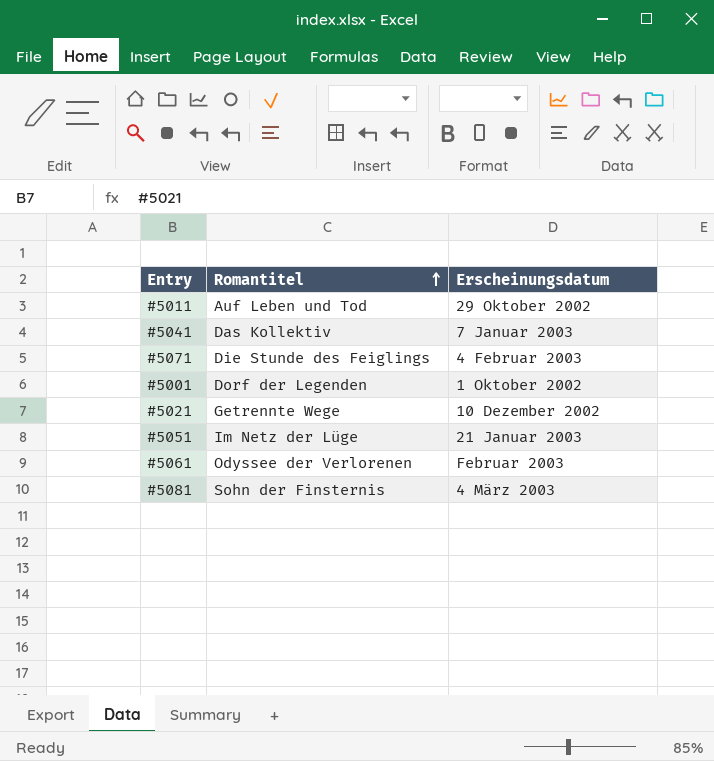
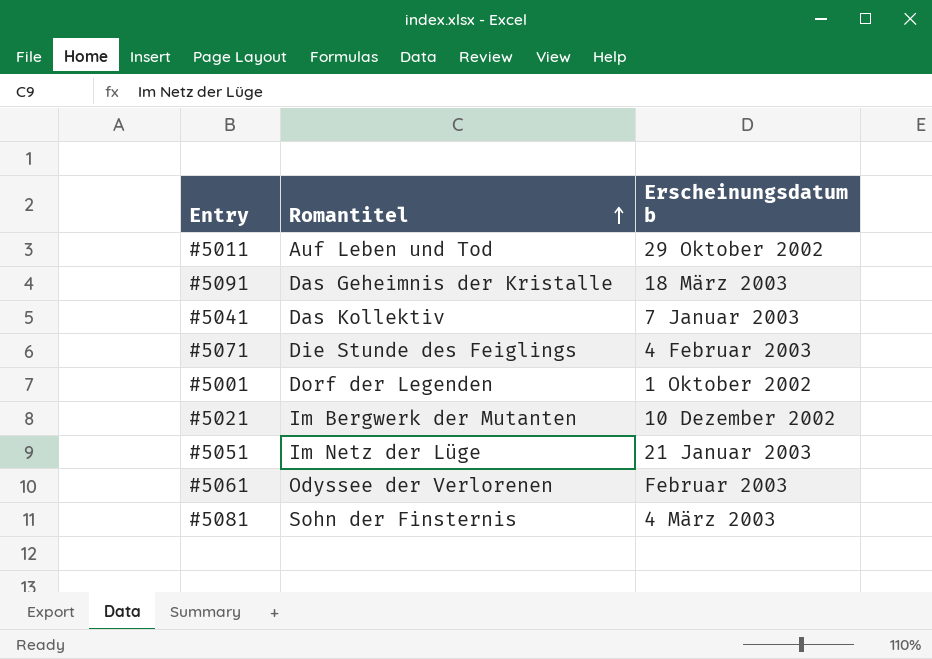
column name: Erscheinungsdatum -> Erscheinungsdatum b
row #5091: none -> Das Geheimnis der Kristalle | 18 März 2003
#5021 | Romantitel: Getrennte Wege -> Im Bergwerk der Mutanten

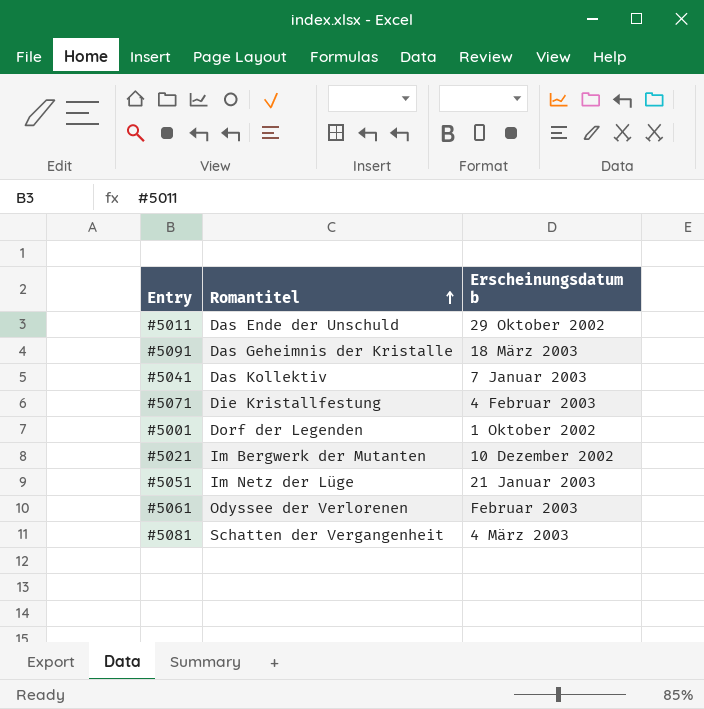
#5011 | Romantitel: Auf Leben und Tod -> Das Ende der Unschuld
#5071 | Romantitel: Die Stunde des Feiglings -> Die Kristallfestung
#5081 | Romantitel: Sohn der Finsternis -> Schatten der Vergangenheit

